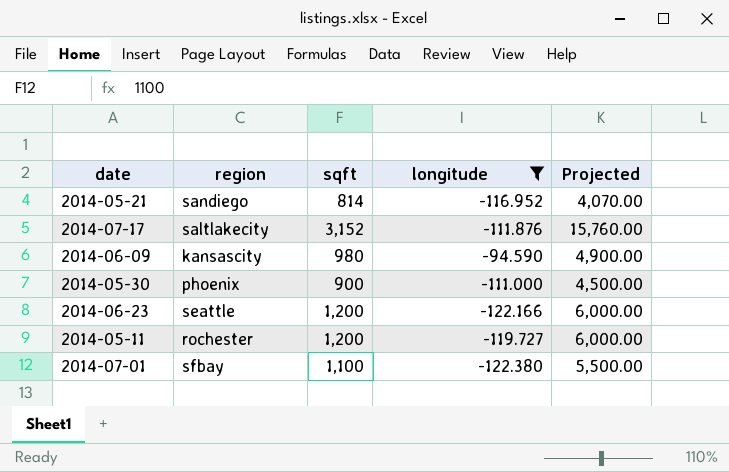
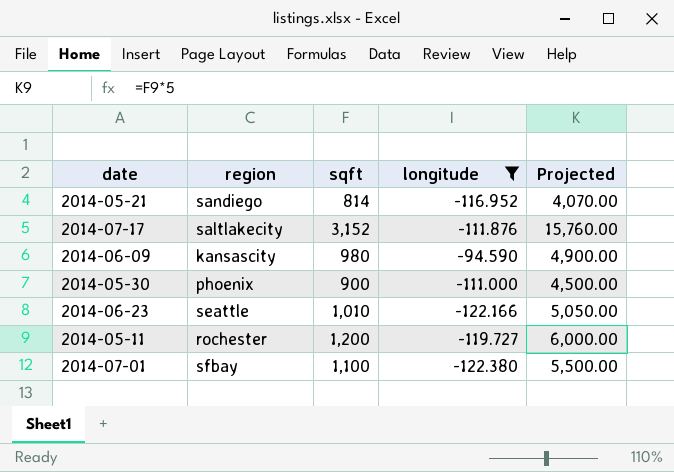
2014-06-23 | sqft: 1,200 -> 1,010
2014-06-23 | Projected: 6,000.00 -> 5,050.00

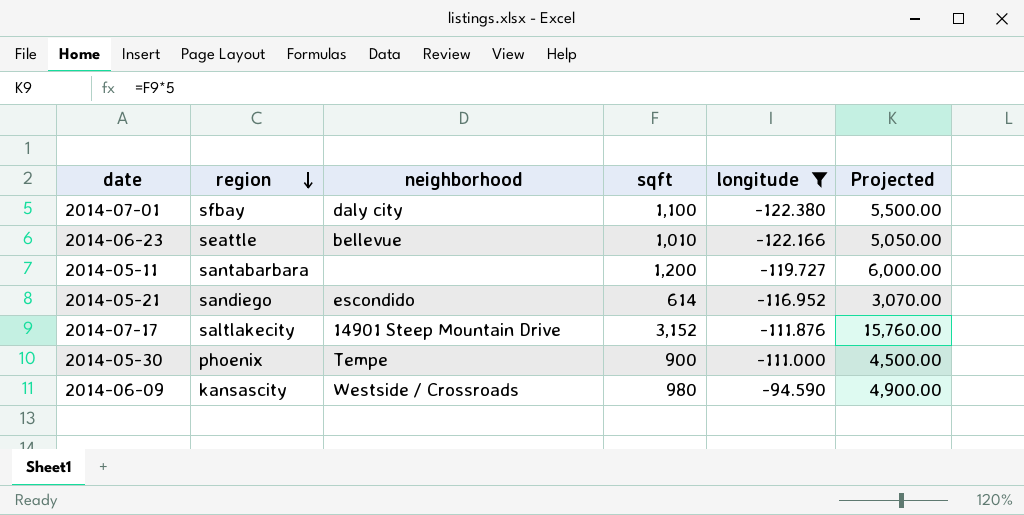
row order: none -> region descending
column neighborhood | position: none -> 3
2014-05-11 | region: rochester -> santabarbara
2014-05-21 | sqft: 814 -> 614
2014-05-21 | Projected: 4,070.00 -> 3,070.00

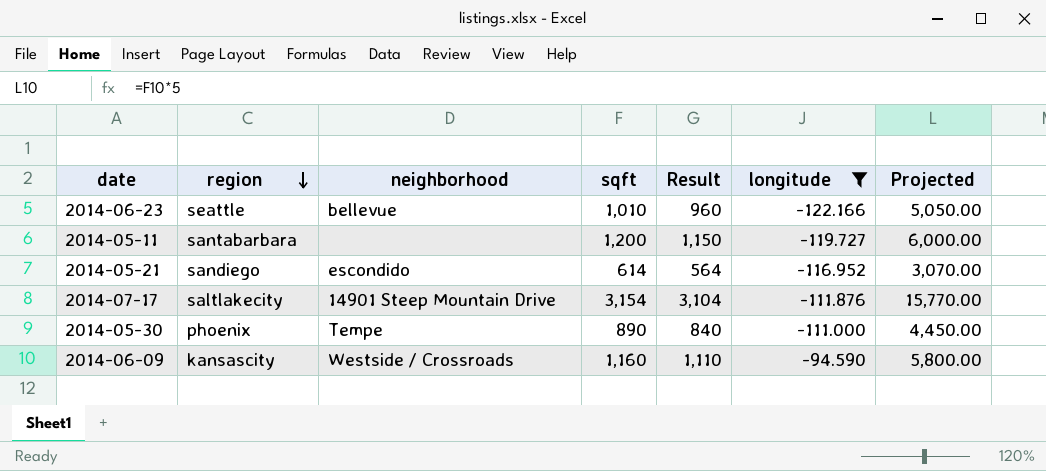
column Result | formula: none -> [sqft] - 50
row 2014-07-01: sfbay | daly city | 1,100 | -122.380 | 5,500.00 -> none
2014-07-17 | sqft: 3,152 -> 3,154
2014-07-17 | Projected: 15,760.00 -> 15,770.00
2014-05-30 | sqft: 900 -> 890
2014-05-30 | Projected: 4,500.00 -> 4,450.00
2014-06-09 | sqft: 980 -> 1,160
2014-06-09 | Projected: 4,900.00 -> 5,800.00

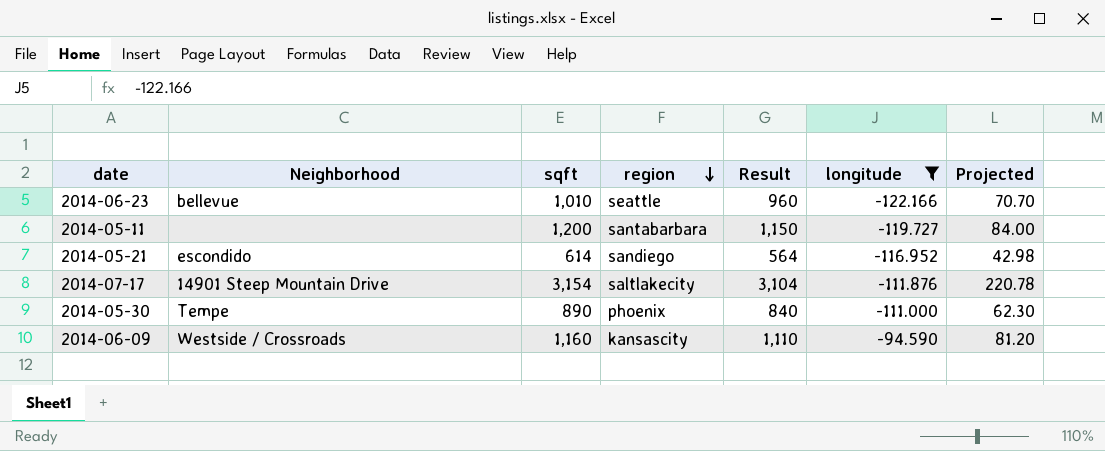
column name: neighborhood -> Neighborhood
column region | position: 2 -> 4
column Projected | formula: [sqft] * 5 -> [sqft] * 0.07

